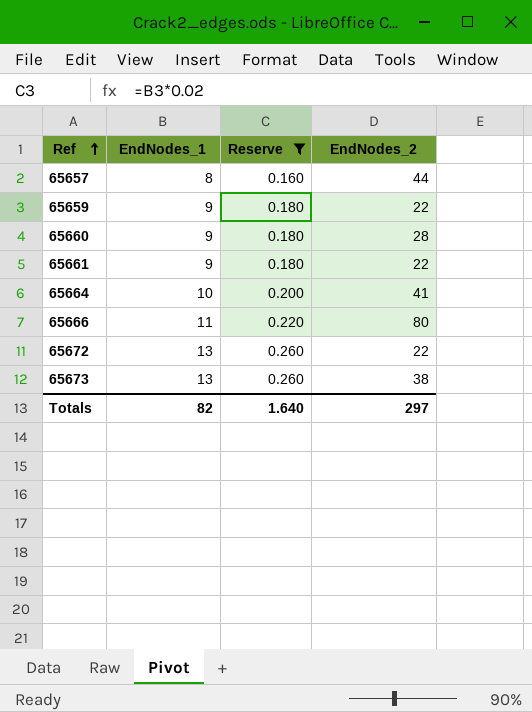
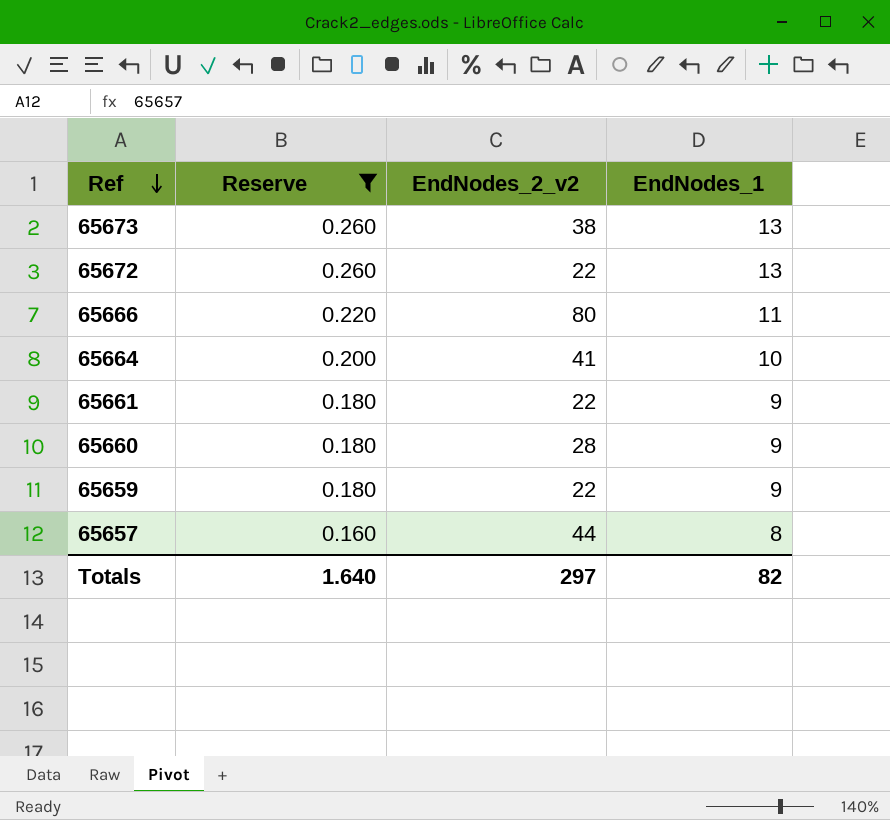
row order: Ref ascending -> Ref descending
column name: EndNodes_2 -> EndNodes_2_v2
column EndNodes_1 | position: 2 -> 4

